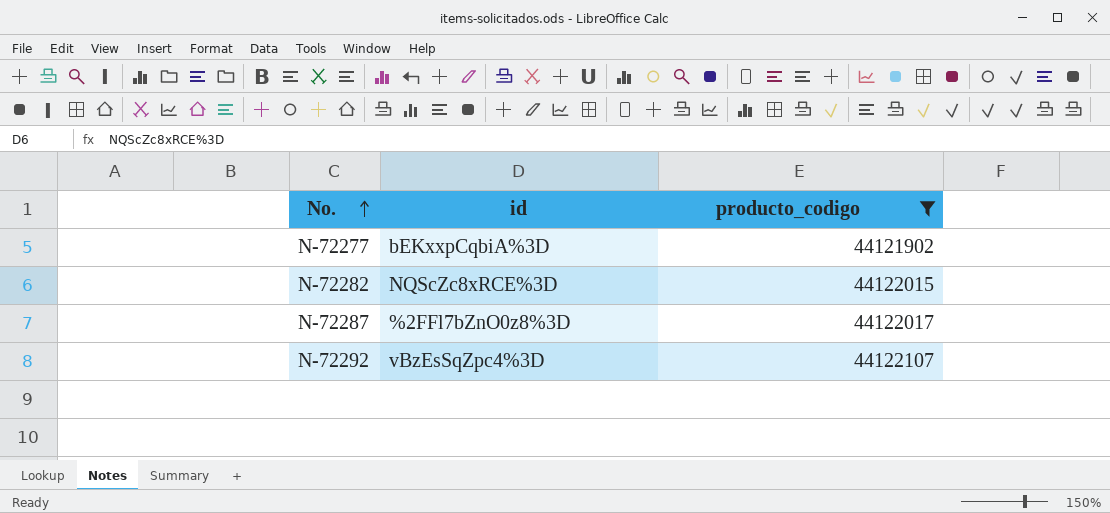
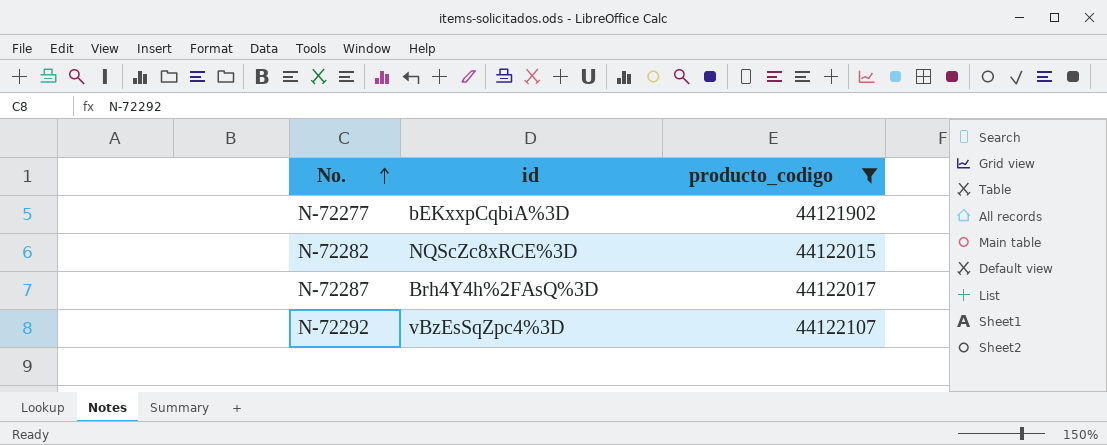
N-72287 | id: %2FFl7bZnO0z8%3D -> Brh4Y4h%2FAsQ%3D

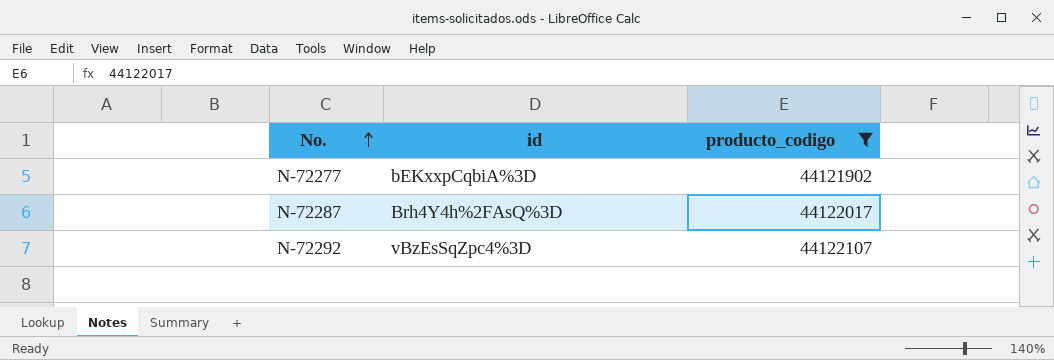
row N-72282: NQScZc8xRCE%3D | 44122015 -> none

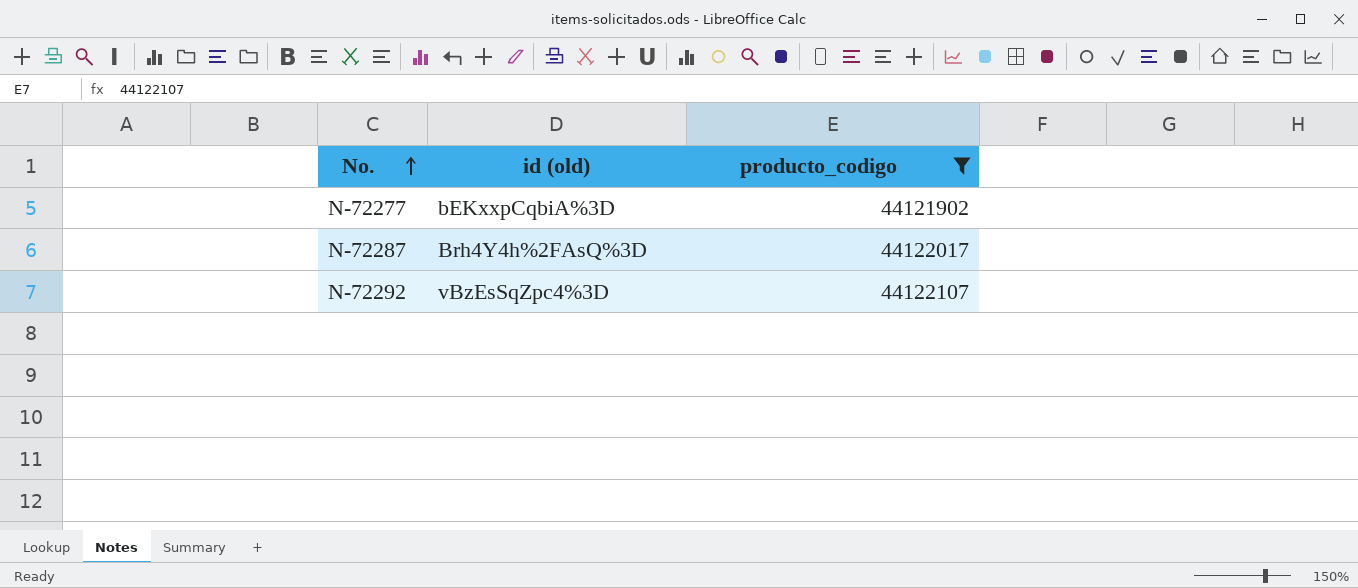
column name: id -> id (old)

